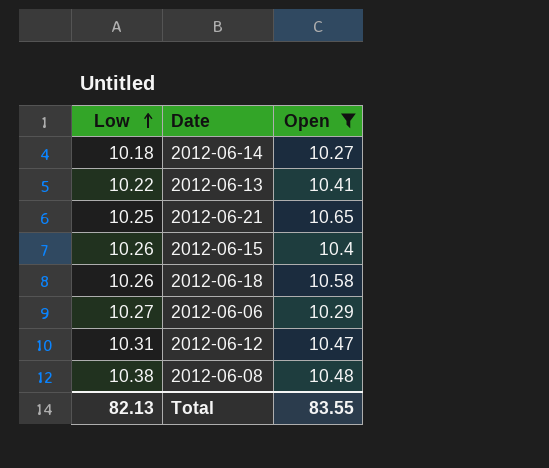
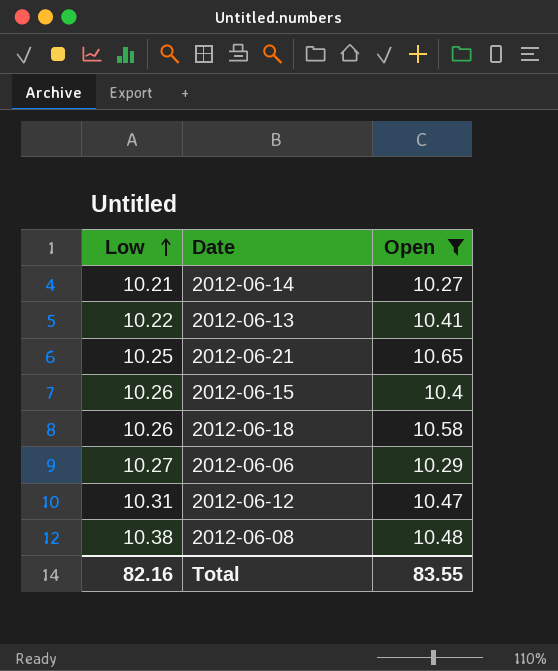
2012-06-14 | Low: 10.18 -> 10.21
Total | Low: 82.13 -> 82.16

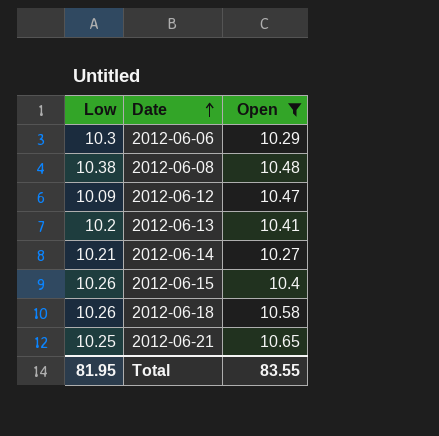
row order: Low ascending -> Date ascending
2012-06-06 | Low: 10.27 -> 10.3
2012-06-12 | Low: 10.31 -> 10.09
2012-06-13 | Low: 10.22 -> 10.2
Total | Low: 82.16 -> 81.95

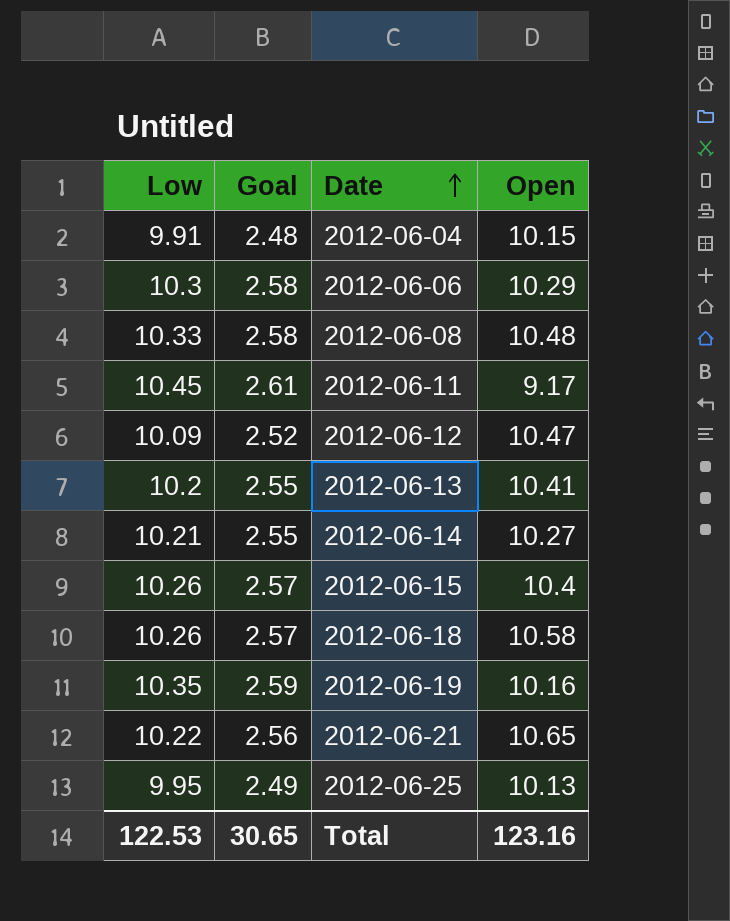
filter: Open >= 10.27 -> none
column Goal | formula: none -> [Low] * 0.25
2012-06-08 | Low: 10.38 -> 10.33
2012-06-21 | Low: 10.25 -> 10.22
Total | Low: 81.95 -> 122.53
Total | Open: 83.55 -> 123.16

